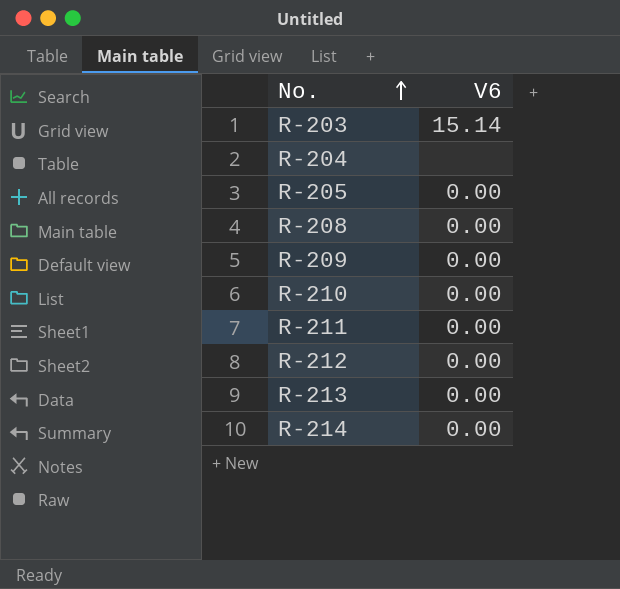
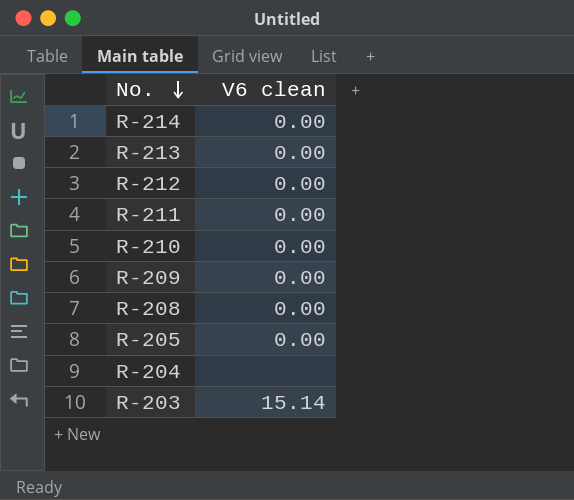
row order: No. ascending -> No. descending
column name: V6 -> V6 clean

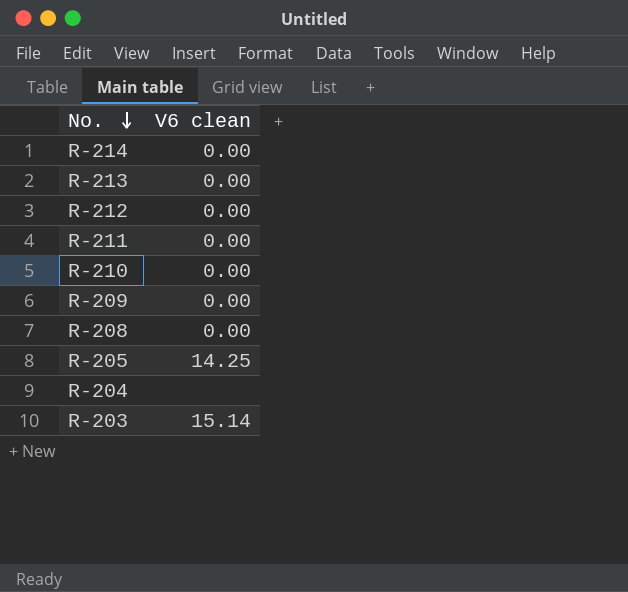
R-205 | V6 clean: 0.00 -> 14.25

